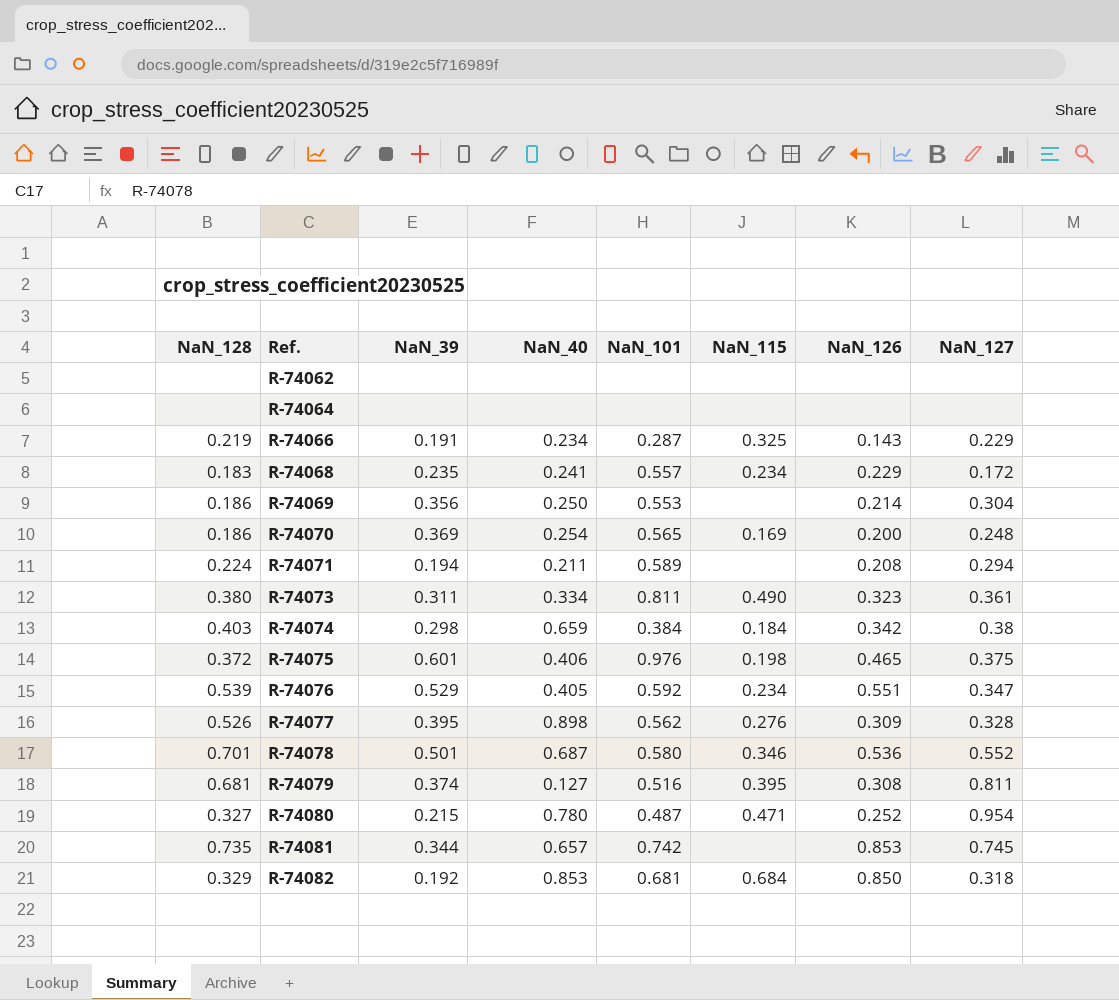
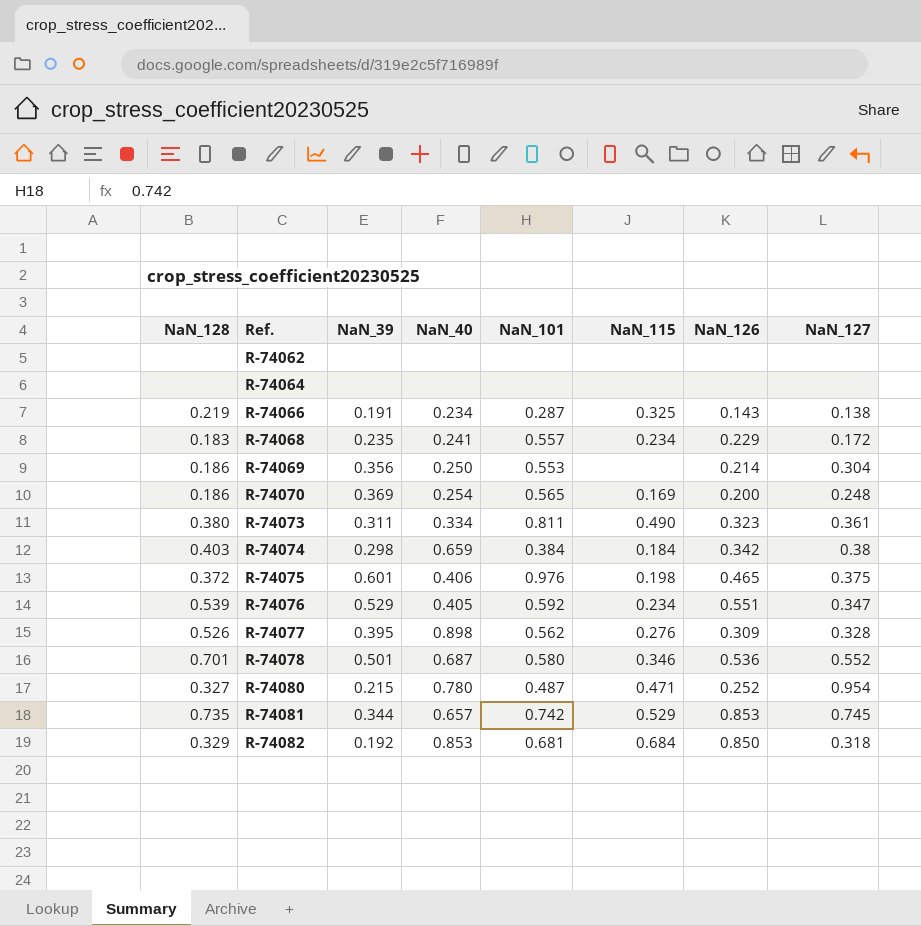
row R-74071: 0.224 | 0.194 | 0.211 | 0.589 | none | 0.208 | 0.294 -> none
row R-74079: 0.681 | 0.374 | 0.127 | 0.516 | 0.395 | 0.308 | 0.811 -> none
R-74066 | NaN_127: 0.229 -> 0.138
R-74081 | NaN_115: none -> 0.529

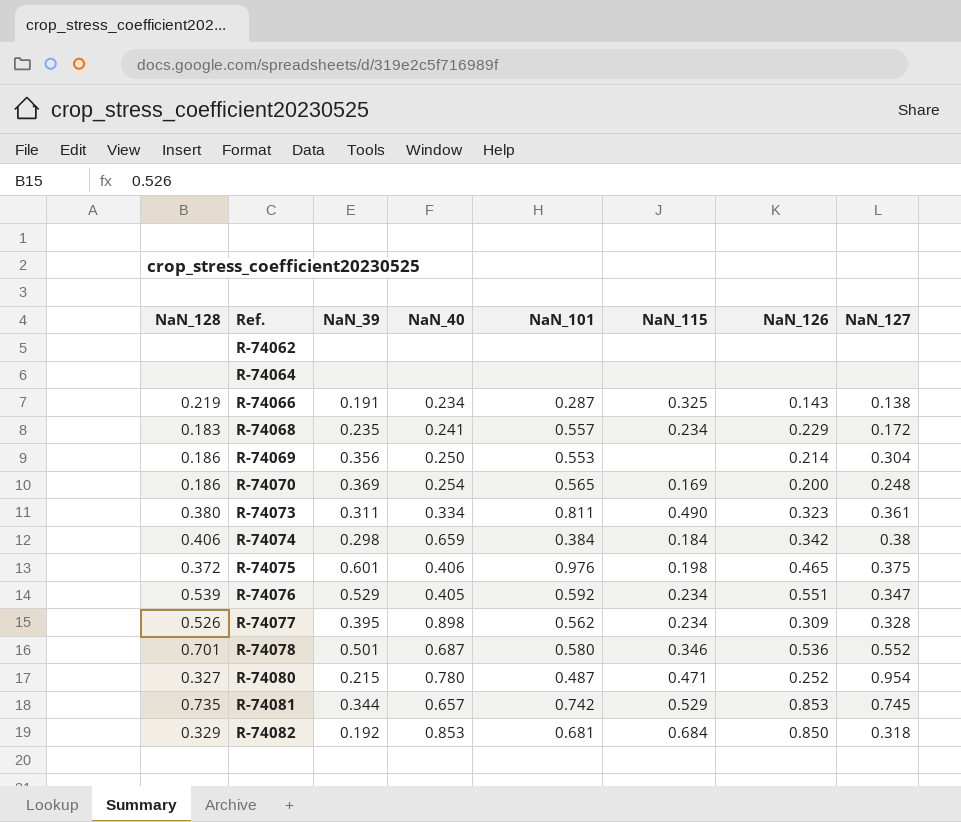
R-74074 | NaN_128: 0.403 -> 0.406
R-74077 | NaN_115: 0.276 -> 0.234

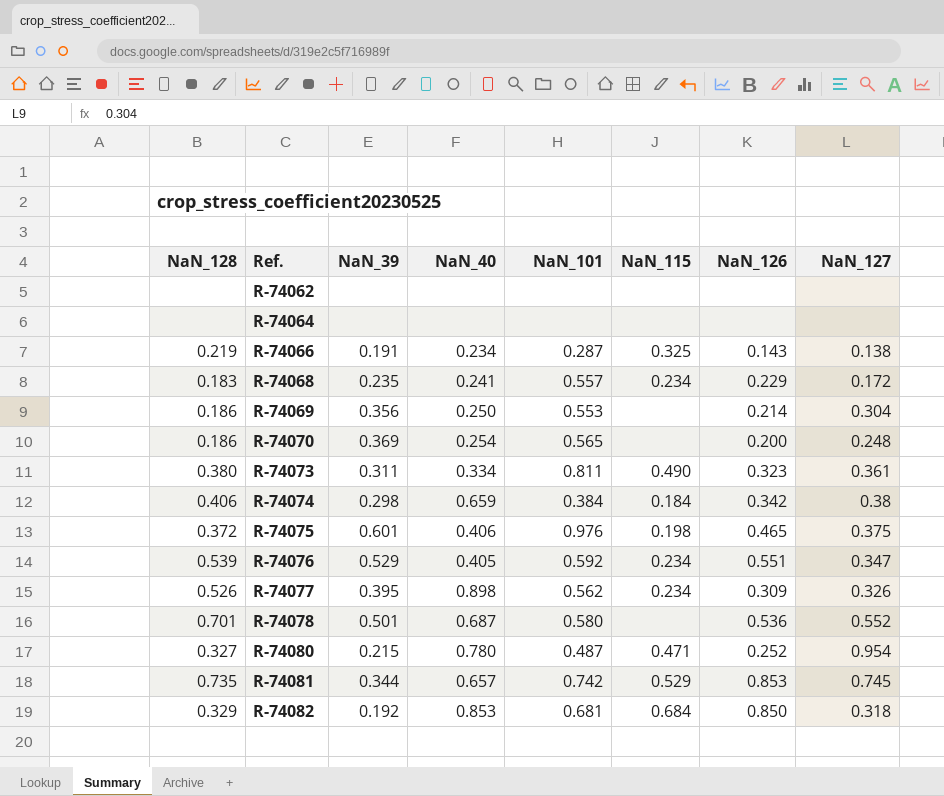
R-74070 | NaN_115: 0.169 -> none
R-74077 | NaN_127: 0.328 -> 0.326
R-74078 | NaN_115: 0.346 -> none

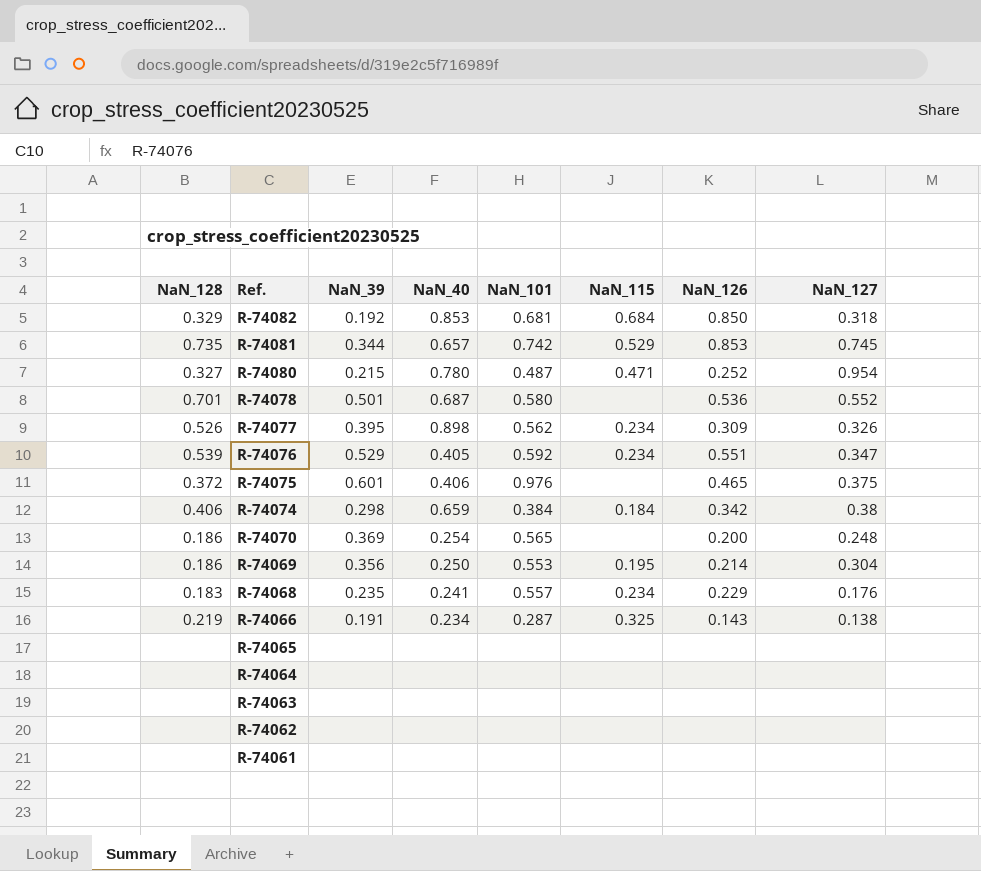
row order: Ref. ascending -> Ref. descending
row R-74073: 0.380 | 0.311 | 0.334 | 0.811 | 0.490 | 0.323 | 0.361 -> none
R-74075 | NaN_115: 0.198 -> none
R-74069 | NaN_115: none -> 0.195
R-74068 | NaN_127: 0.172 -> 0.176
row R-74065: none -> none | none | none | none | none | none | none
row R-74063: none -> none | none | none | none | none | none | none
row R-74061: none -> none | none | none | none | none | none | none

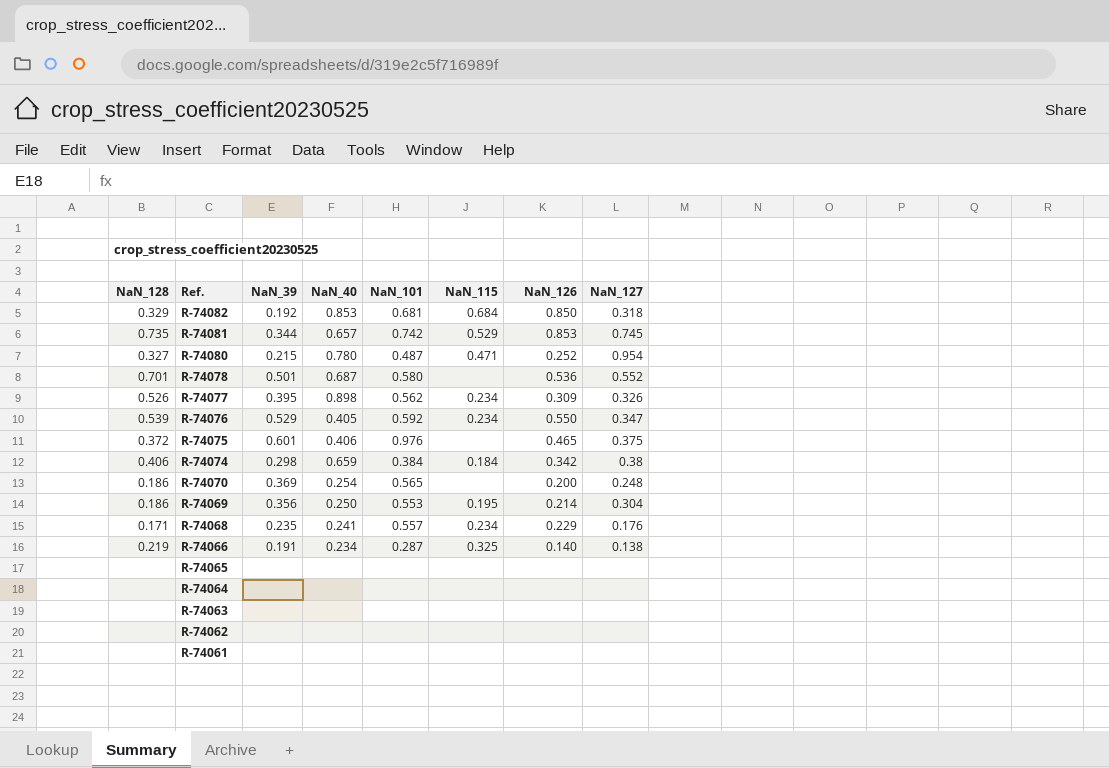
R-74076 | NaN_126: 0.551 -> 0.550
R-74068 | NaN_128: 0.183 -> 0.171
R-74066 | NaN_126: 0.143 -> 0.140

